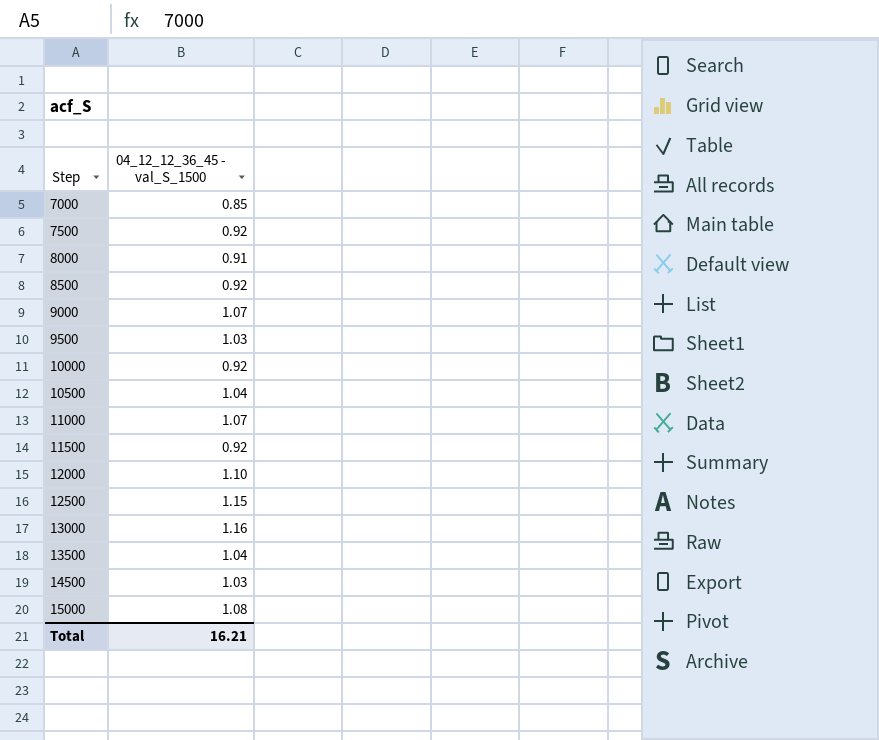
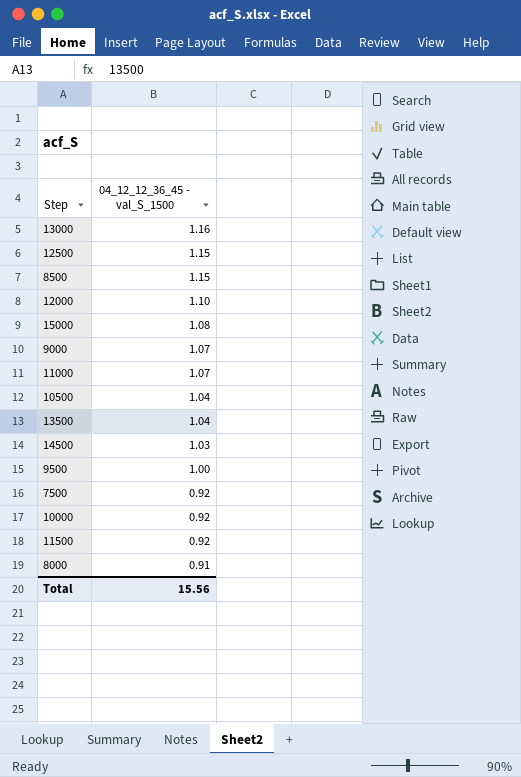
row order: Step ascending -> 04_12_12_36_45 - val_S_1500 descending
row 7000: 0.85 -> none
8500 | 04_12_12_36_45 - val_S_1500: 0.92 -> 1.15
9500 | 04_12_12_36_45 - val_S_1500: 1.03 -> 1.00
Total | 04_12_12_36_45 - val_S_1500: 16.21 -> 15.56

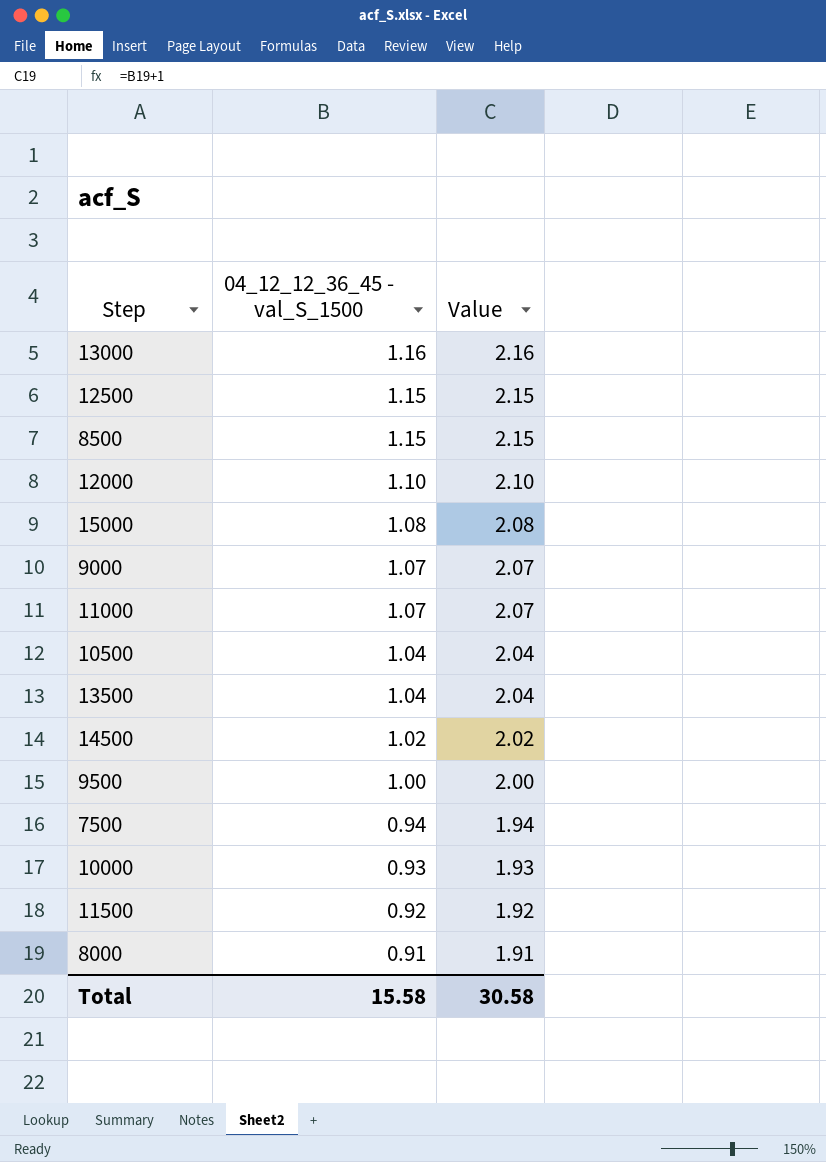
column Value | formula: none -> [04_12_12_36_45 - val_S_1500] + 1
14500 | 04_12_12_36_45 - val_S_1500: 1.03 -> 1.02
7500 | 04_12_12_36_45 - val_S_1500: 0.92 -> 0.94
10000 | 04_12_12_36_45 - val_S_1500: 0.92 -> 0.93
Total | 04_12_12_36_45 - val_S_1500: 15.56 -> 15.58

